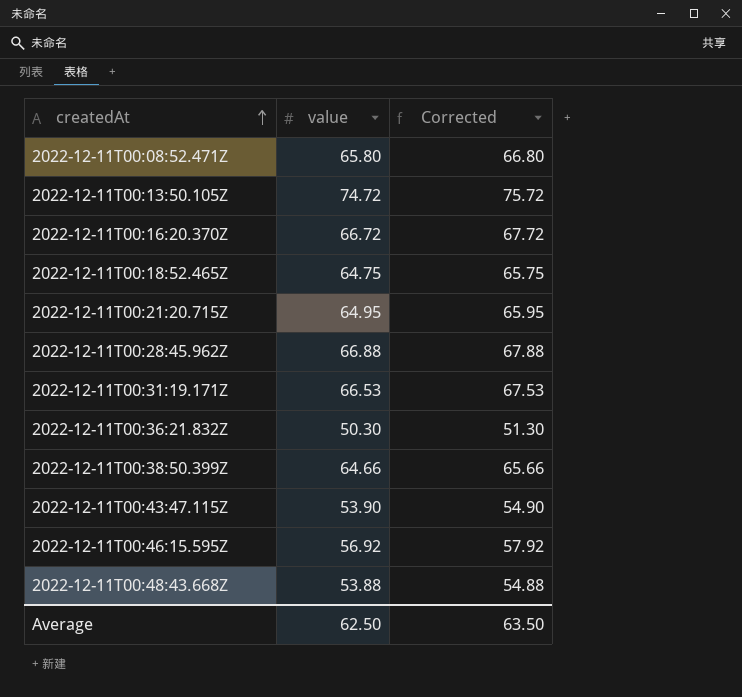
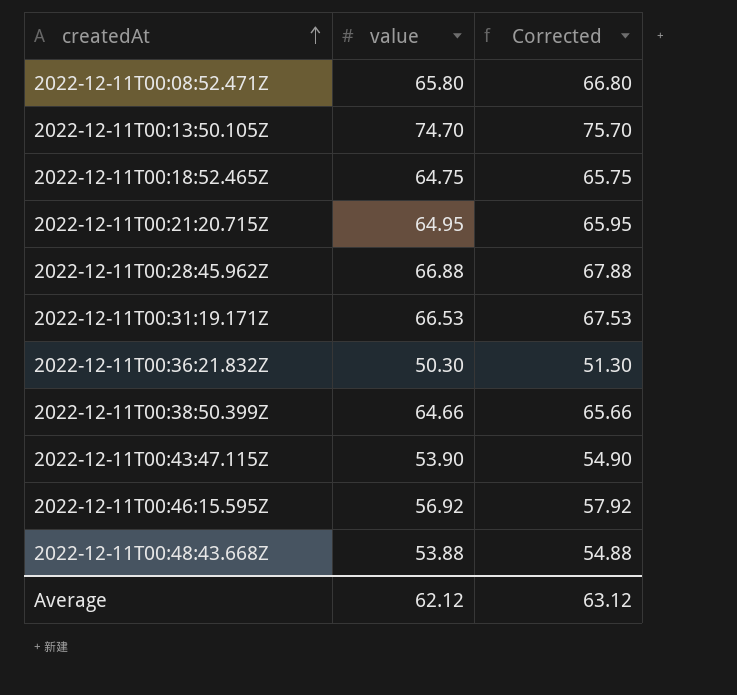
row 2022-12-11T00:16:20.370Z: 66.72 | 67.72 -> none
2022-12-11T00:13:50.105Z | value: 74.72 -> 74.70
2022-12-11T00:13:50.105Z | Corrected: 75.72 -> 75.70
Average | value: 62.50 -> 62.12
Average | Corrected: 63.50 -> 63.12

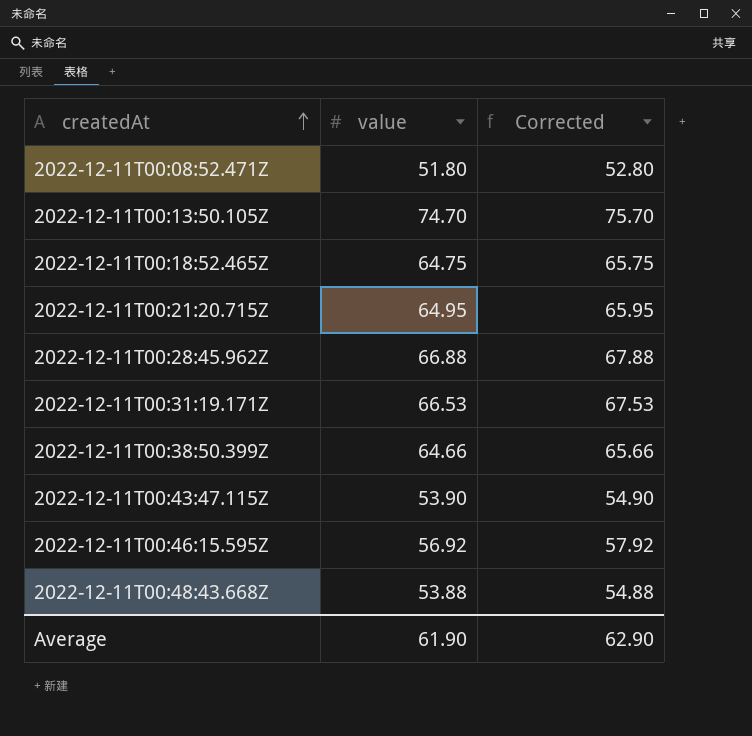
row 2022-12-11T00:36:21.832Z: 50.30 | 51.30 -> none
2022-12-11T00:08:52.471Z | value: 65.80 -> 51.80
2022-12-11T00:08:52.471Z | Corrected: 66.80 -> 52.80
Average | value: 62.12 -> 61.90
Average | Corrected: 63.12 -> 62.90

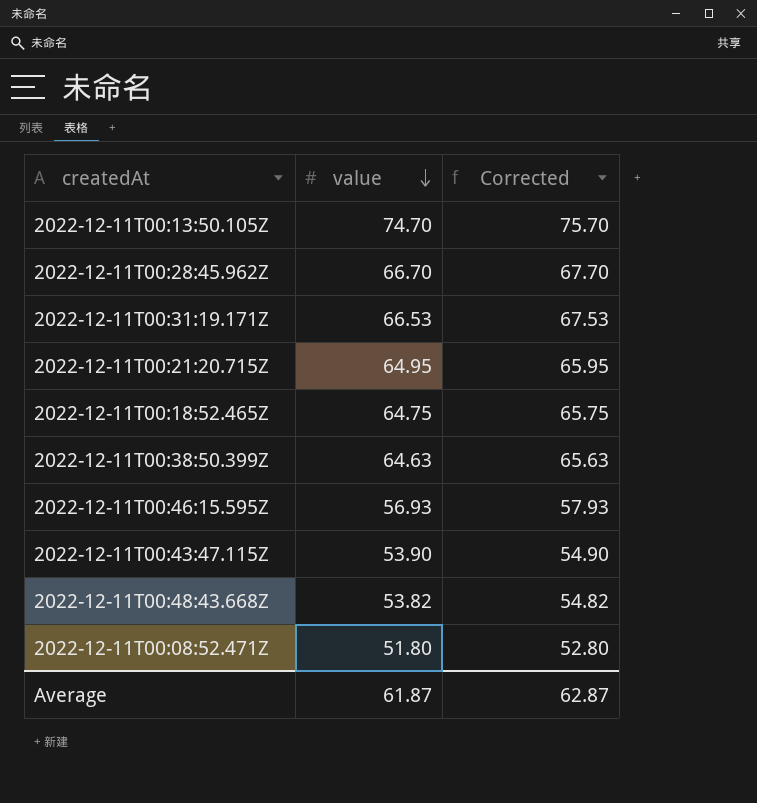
row order: createdAt ascending -> value descending
2022-12-11T00:28:45.962Z | value: 66.88 -> 66.70
2022-12-11T00:28:45.962Z | Corrected: 67.88 -> 67.70
2022-12-11T00:38:50.399Z | value: 64.66 -> 64.63
2022-12-11T00:38:50.399Z | Corrected: 65.66 -> 65.63
2022-12-11T00:46:15.595Z | value: 56.92 -> 56.93
2022-12-11T00:46:15.595Z | Corrected: 57.92 -> 57.93
2022-12-11T00:48:43.668Z | value: 53.88 -> 53.82
2022-12-11T00:48:43.668Z | Corrected: 54.88 -> 54.82
Average | value: 61.90 -> 61.87
Average | Corrected: 62.90 -> 62.87

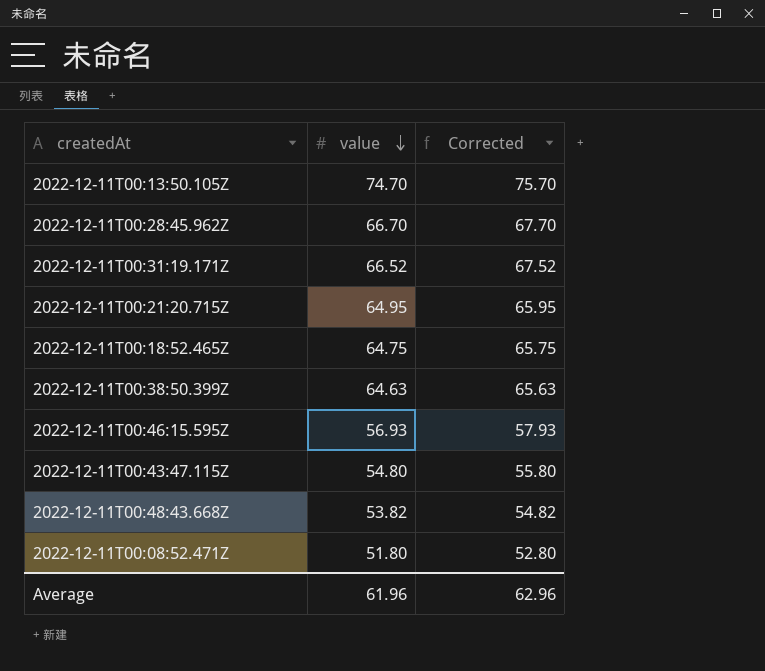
2022-12-11T00:31:19.171Z | value: 66.53 -> 66.52
2022-12-11T00:31:19.171Z | Corrected: 67.53 -> 67.52
2022-12-11T00:43:47.115Z | value: 53.90 -> 54.80
2022-12-11T00:43:47.115Z | Corrected: 54.90 -> 55.80
Average | value: 61.87 -> 61.96
Average | Corrected: 62.87 -> 62.96

